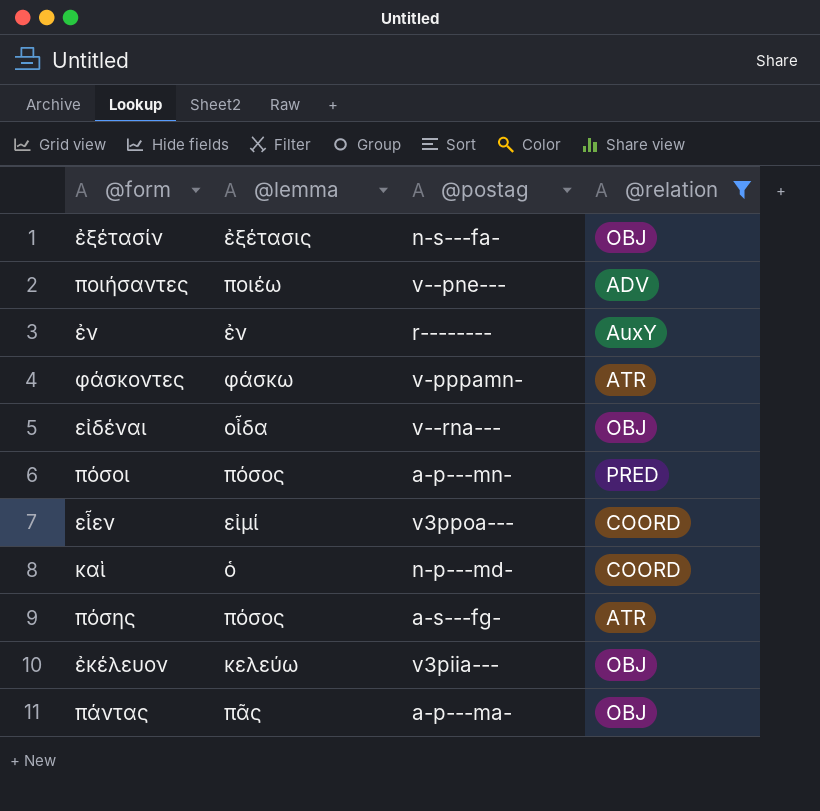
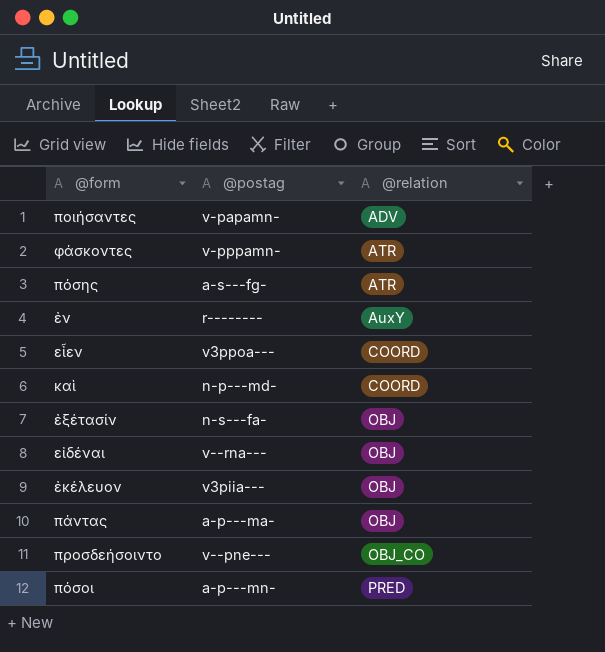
filter: @relation != OBJ_CO -> none
row order: none -> @relation ascending
column @lemma | position: 2 -> none
ποιήσαντες | @postag: v--pne--- -> v-papamn-

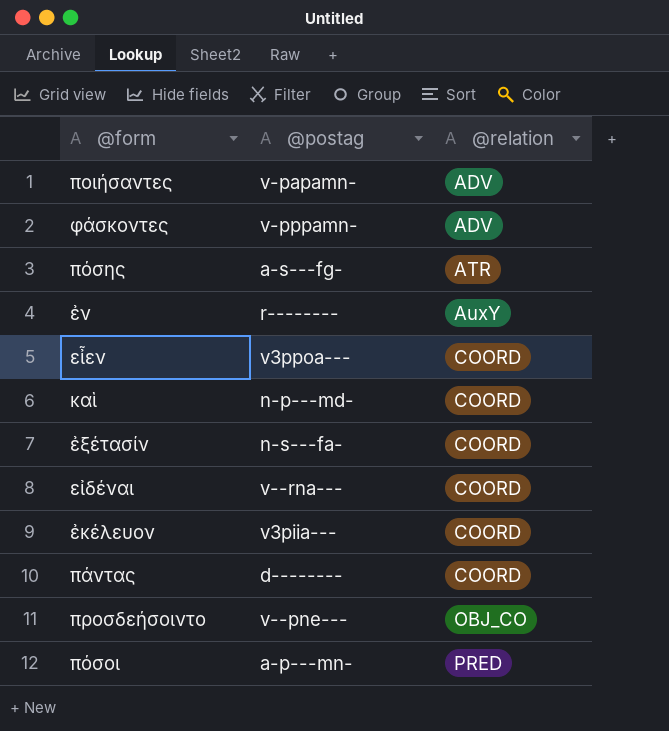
φάσκοντες | @relation: ATR -> ADV
ἐξέτασίν | @relation: OBJ -> COORD
εἰδέναι | @relation: OBJ -> COORD
ἐκέλευον | @relation: OBJ -> COORD
πάντας | @postag: a-p---ma- -> d--------
πάντας | @relation: OBJ -> COORD

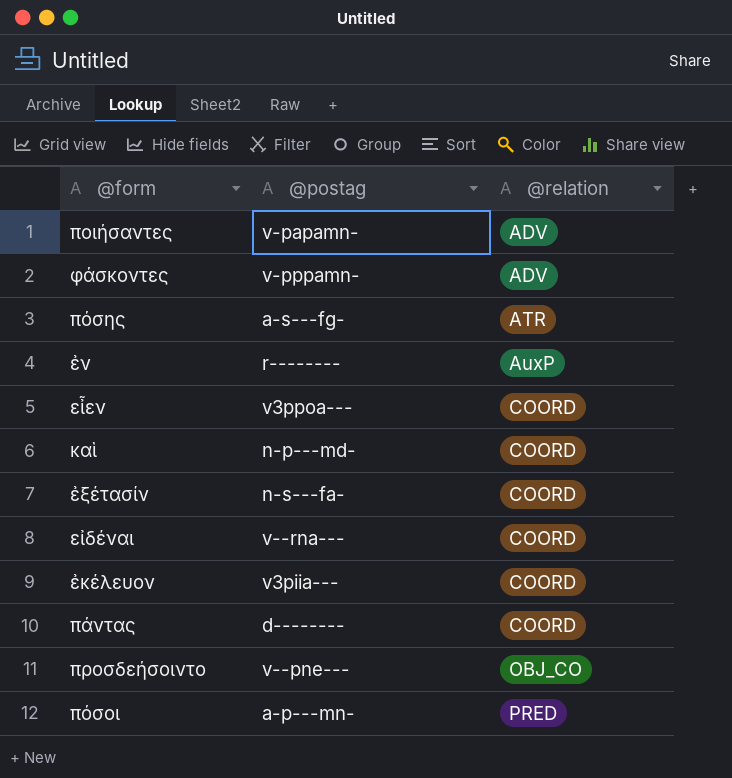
ἐν | @relation: AuxY -> AuxP

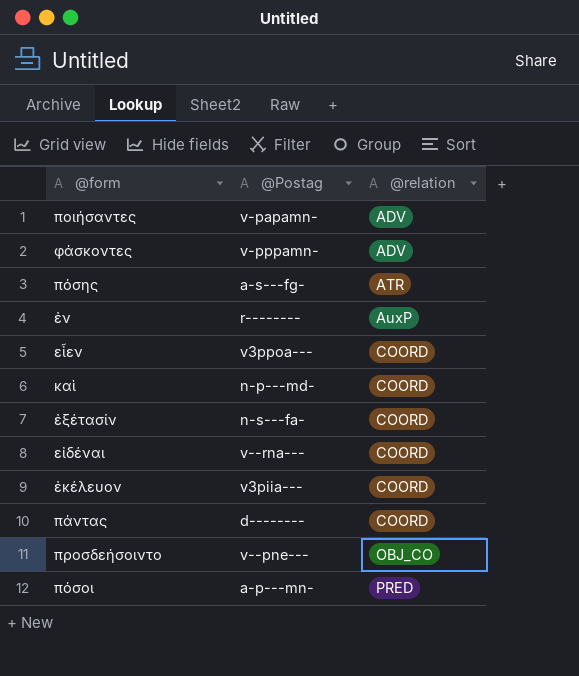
column name: @postag -> @Postag

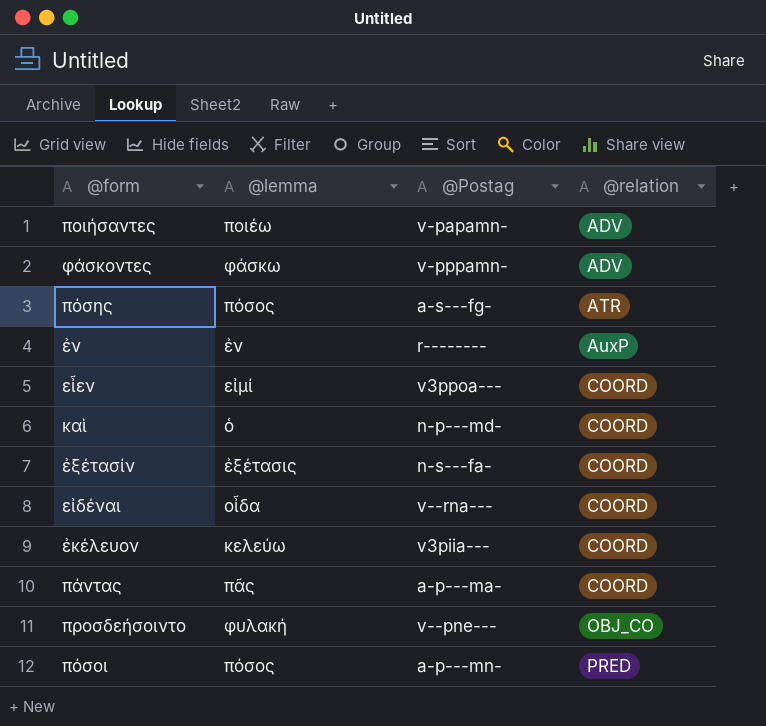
column @lemma | position: none -> 2
πάντας | @Postag: d-------- -> a-p---ma-

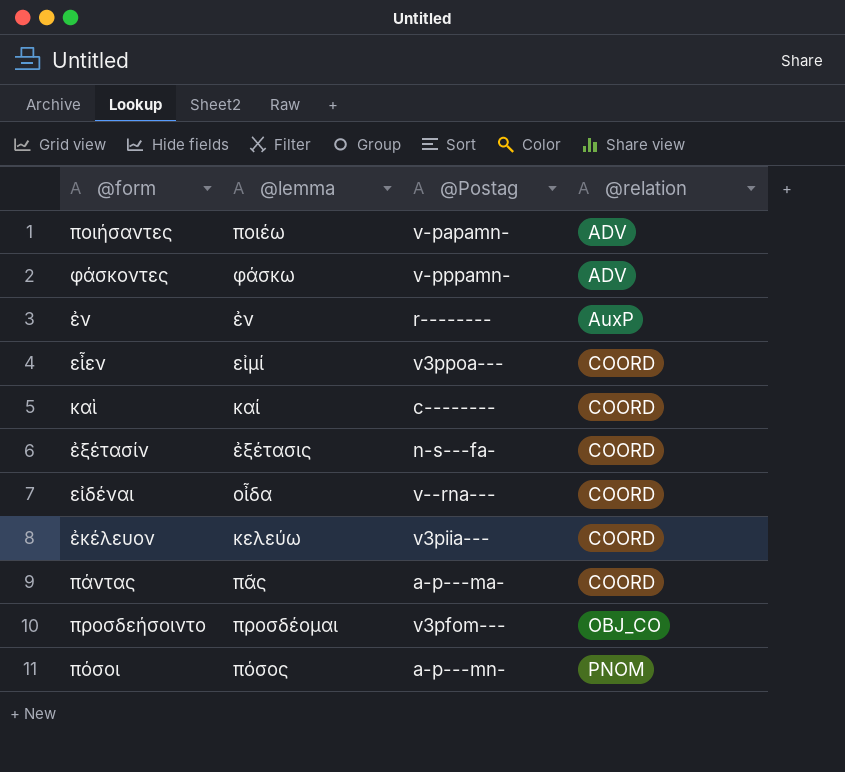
row πόσης: πόσος | a-s---fg- | ATR -> none
καὶ | @lemma: ὁ -> καί
καὶ | @Postag: n-p---md- -> c--------
προσδεήσοιντο | @lemma: φυλακή -> προσδέομαι
προσδεήσοιντο | @Postag: v--pne--- -> v3pfom---
πόσοι | @relation: PRED -> PNOM

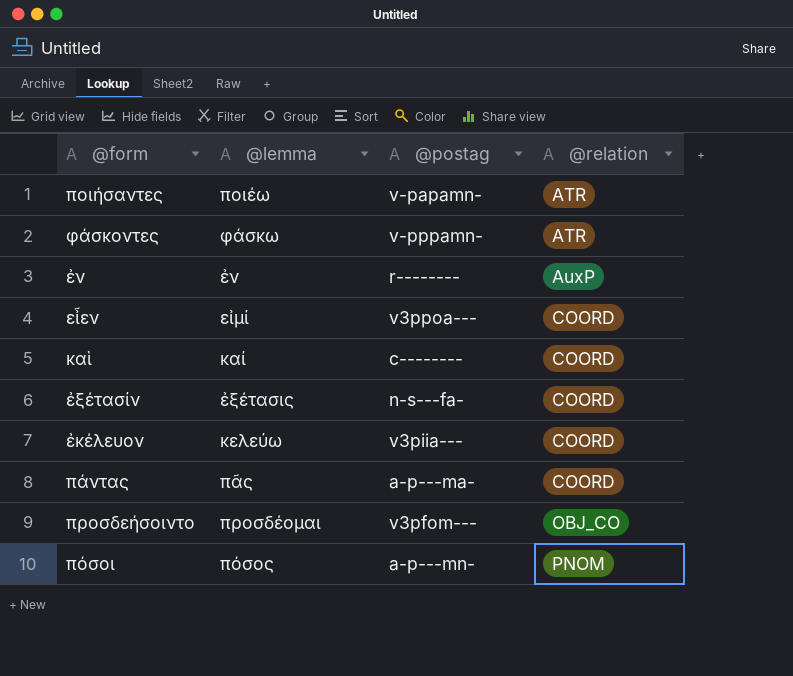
column name: @Postag -> @postag
row εἰδέναι: οἶδα | v--rna--- | COORD -> none
ποιήσαντες | @relation: ADV -> ATR
φάσκοντες | @relation: ADV -> ATR

